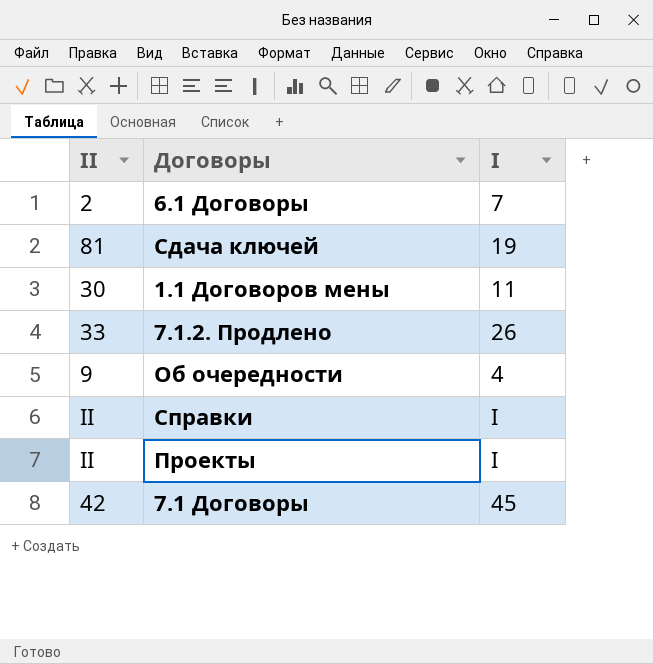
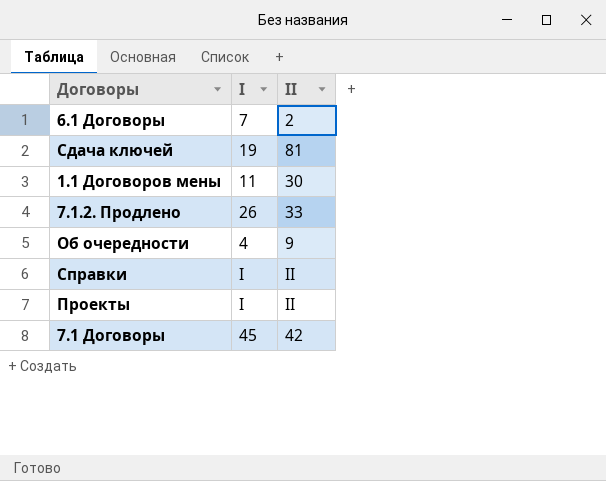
column II | position: 1 -> 3

